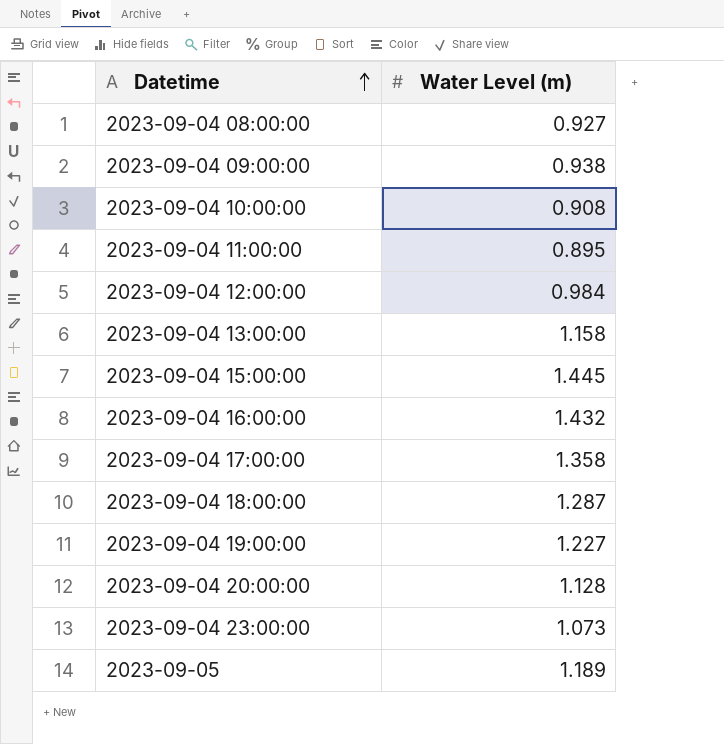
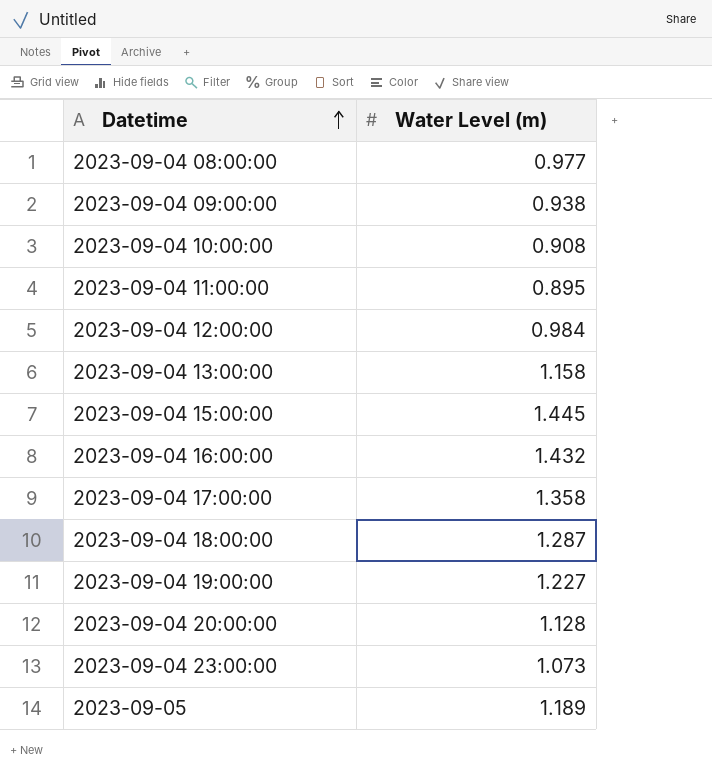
2023-09-04 08:00:00 | Water Level (m): 0.927 -> 0.977

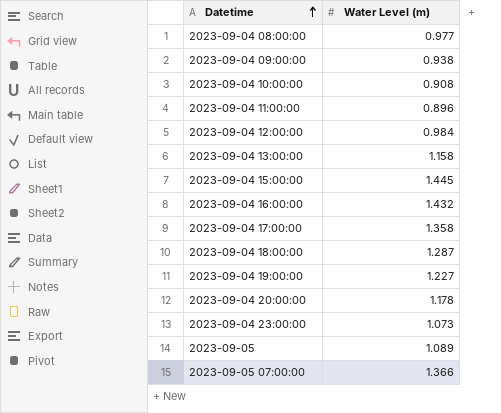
2023-09-04 11:00:00 | Water Level (m): 0.895 -> 0.896
2023-09-04 20:00:00 | Water Level (m): 1.128 -> 1.178
2023-09-05 | Water Level (m): 1.189 -> 1.089
row 2023-09-05 07:00:00: none -> 1.366

